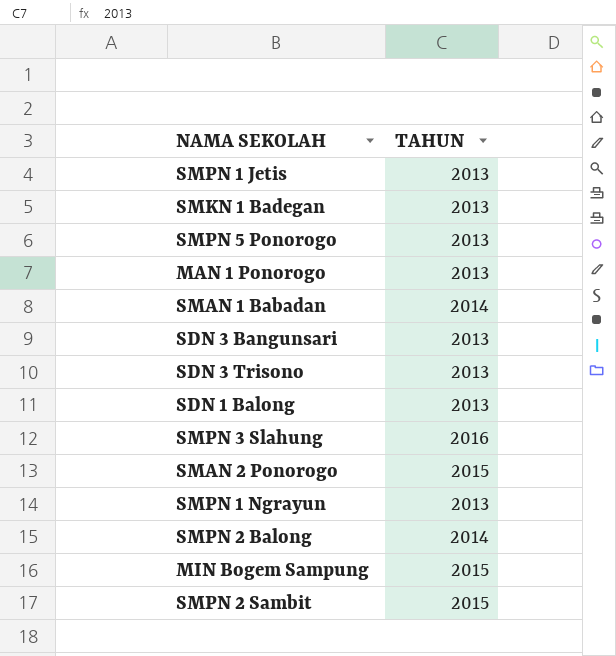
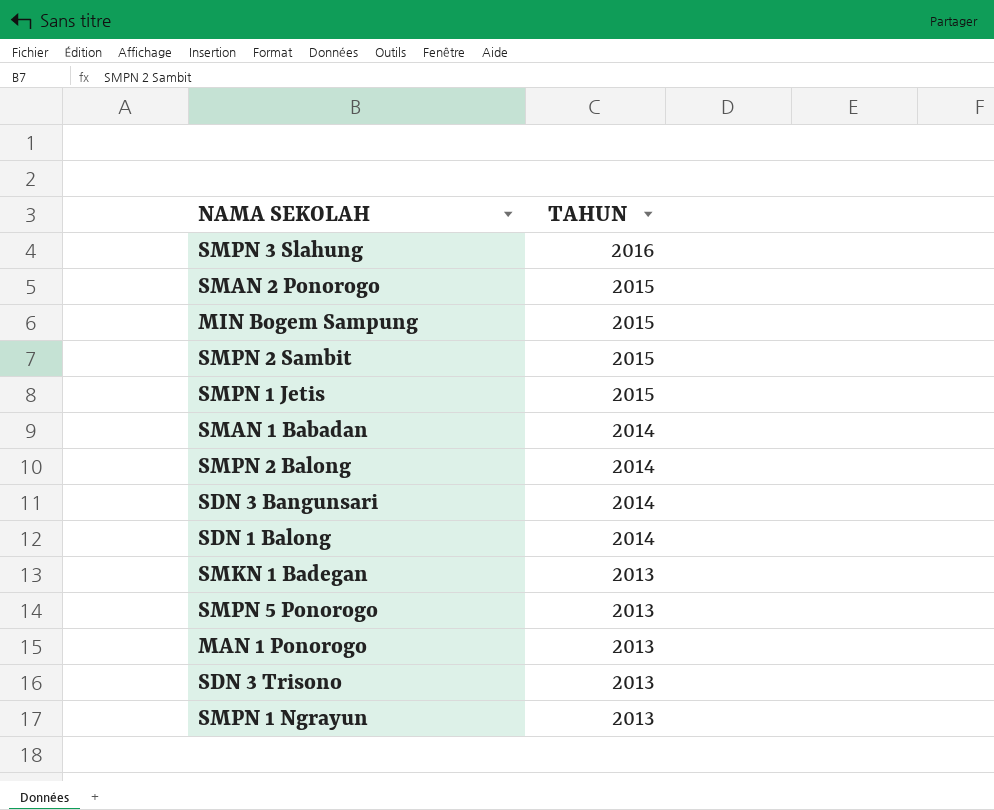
row order: none -> TAHUN descending
SMPN 1 Jetis | TAHUN: 2013 -> 2015
SDN 3 Bangunsari | TAHUN: 2013 -> 2014
SDN 1 Balong | TAHUN: 2013 -> 2014

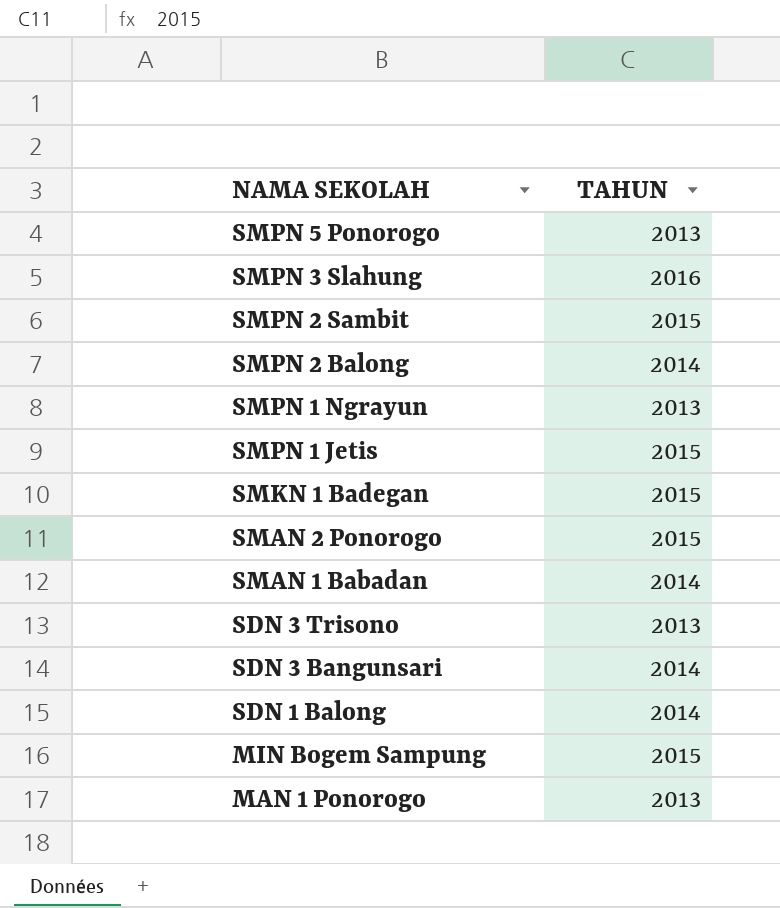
row order: TAHUN descending -> NAMA SEKOLAH descending
SMKN 1 Badegan | TAHUN: 2013 -> 2015

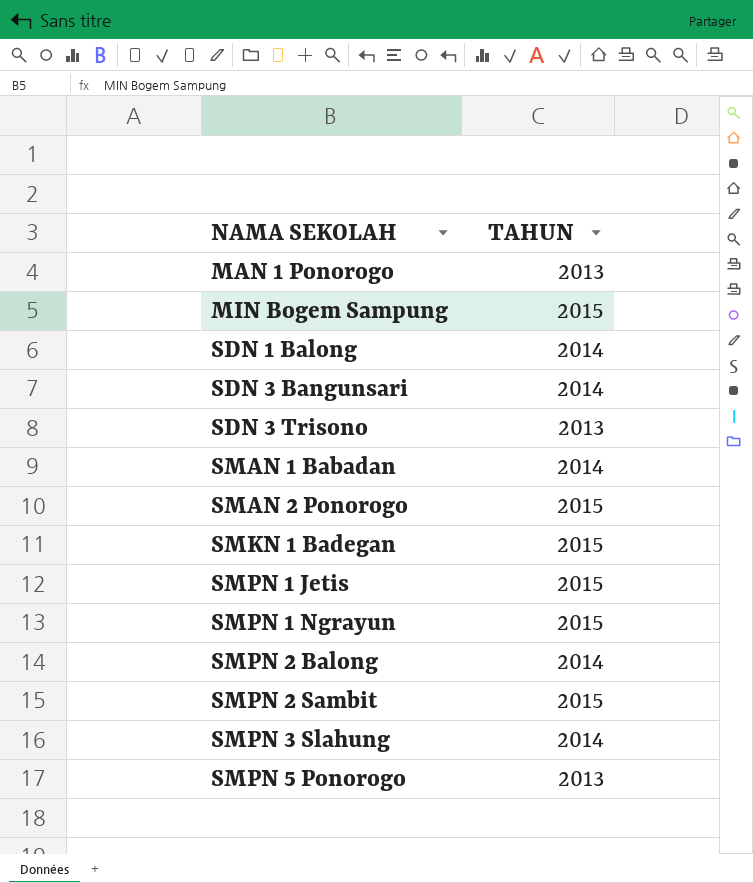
row order: NAMA SEKOLAH descending -> NAMA SEKOLAH ascending
SMPN 1 Ngrayun | TAHUN: 2013 -> 2015
SMPN 3 Slahung | TAHUN: 2016 -> 2014

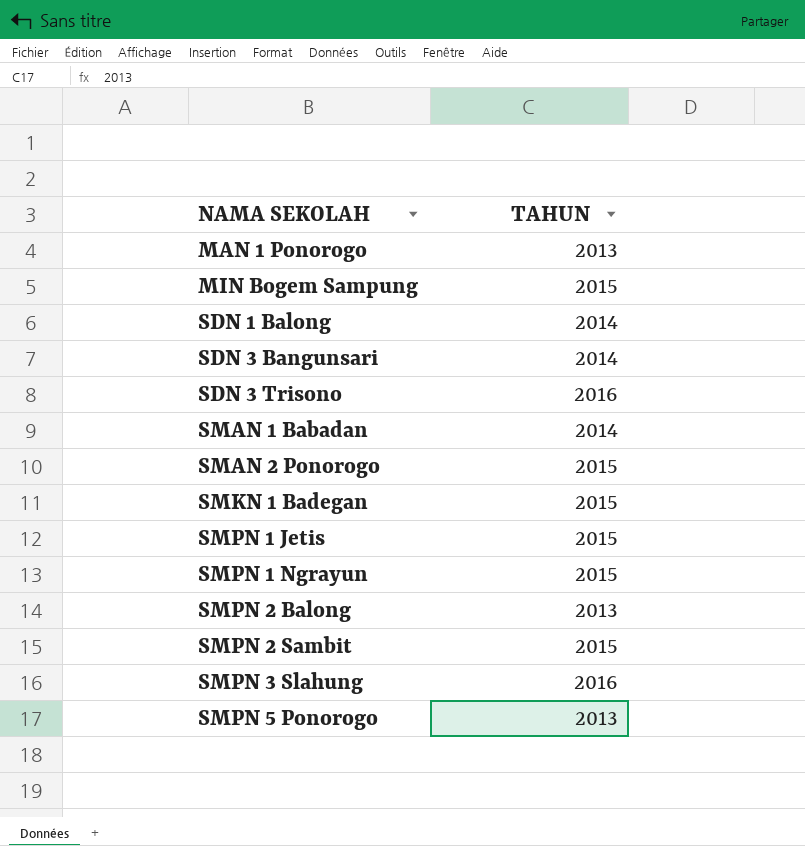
SDN 3 Trisono | TAHUN: 2013 -> 2016
SMPN 2 Balong | TAHUN: 2014 -> 2013
SMPN 3 Slahung | TAHUN: 2014 -> 2016

